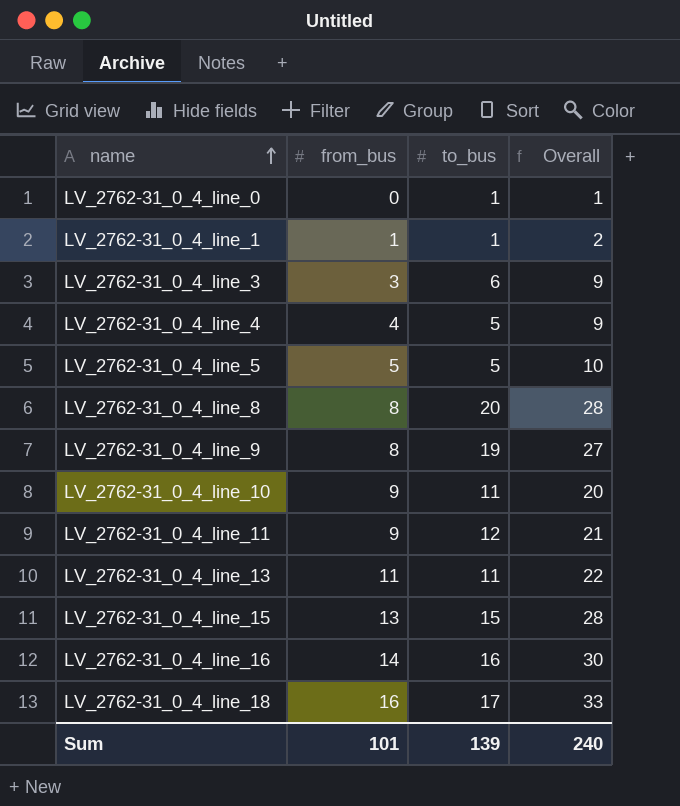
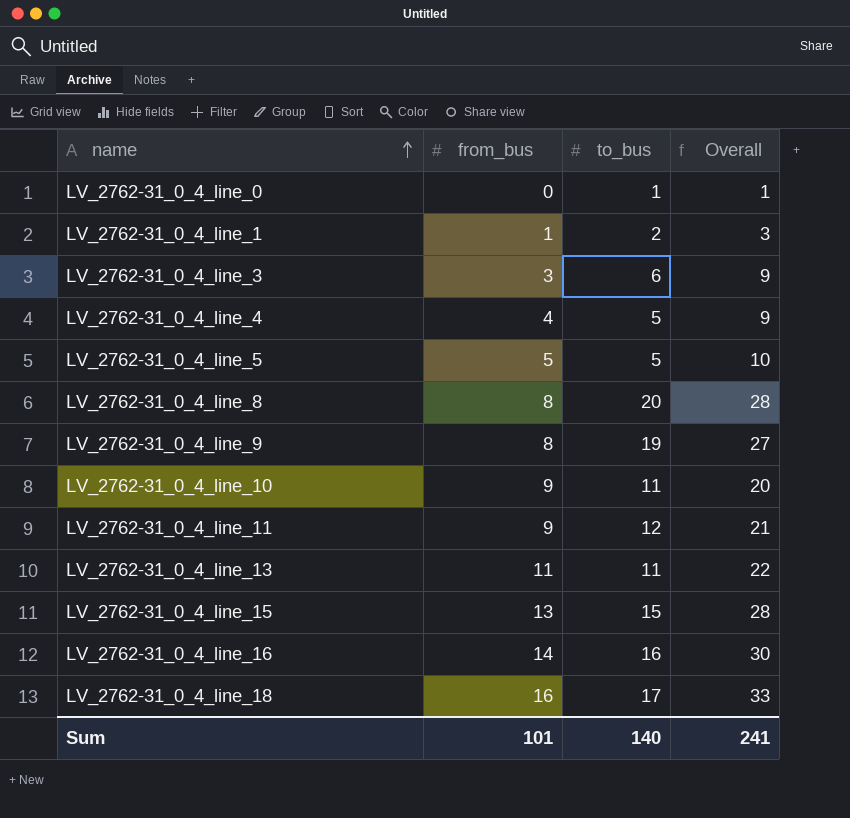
LV_2762-31_0_4_line_1 | to_bus: 1 -> 2
LV_2762-31_0_4_line_1 | Overall: 2 -> 3
Sum | to_bus: 139 -> 140
Sum | Overall: 240 -> 241

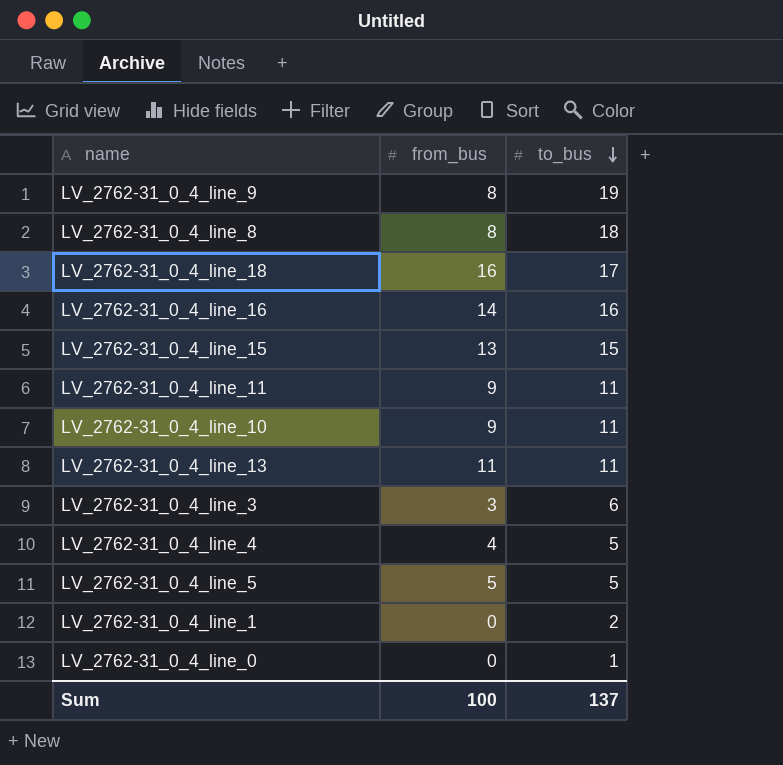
row order: name ascending -> to_bus descending
column Overall | formula: [from_bus] + [to_bus] -> none
LV_2762-31_0_4_line_8 | to_bus: 20 -> 18
LV_2762-31_0_4_line_11 | to_bus: 12 -> 11
LV_2762-31_0_4_line_1 | from_bus: 1 -> 0
Sum | from_bus: 101 -> 100
Sum | to_bus: 140 -> 137

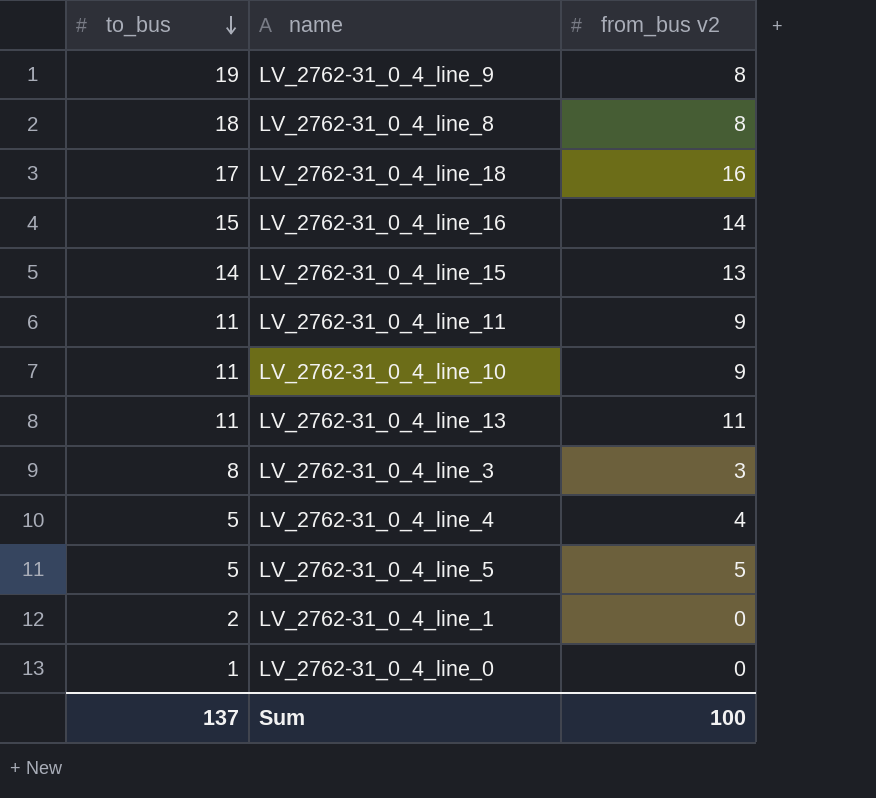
column to_bus | position: 3 -> 1
column name: from_bus -> from_bus v2
LV_2762-31_0_4_line_16 | to_bus: 16 -> 15
LV_2762-31_0_4_line_15 | to_bus: 15 -> 14
LV_2762-31_0_4_line_3 | to_bus: 6 -> 8

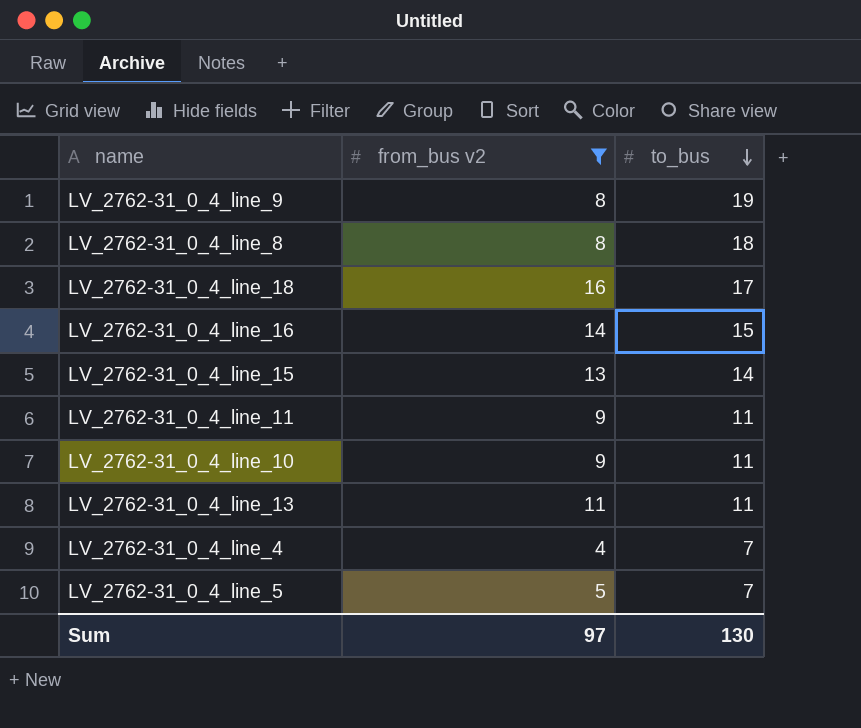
filter: none -> from_bus v2 >= 4
column to_bus | position: 1 -> 3
LV_2762-31_0_4_line_4 | to_bus: 5 -> 7
LV_2762-31_0_4_line_5 | to_bus: 5 -> 7
Sum | from_bus v2: 100 -> 97
Sum | to_bus: 137 -> 130

